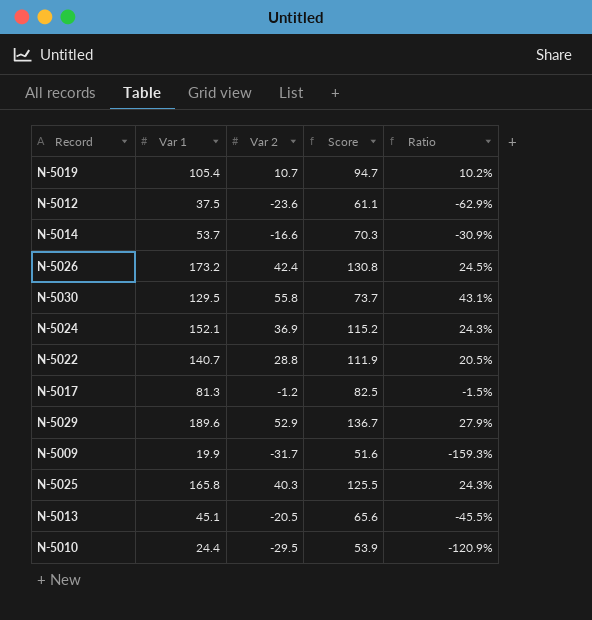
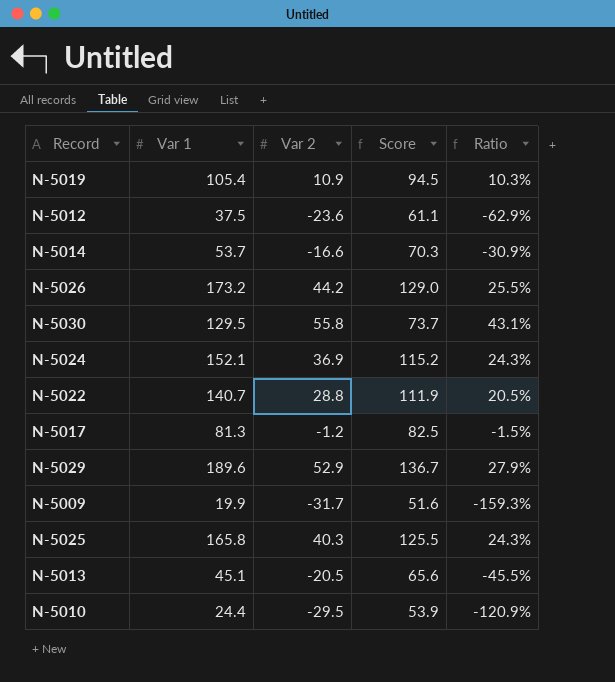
N-5019 | Var 2: 10.7 -> 10.9
N-5019 | Score: 94.7 -> 94.5
N-5019 | Ratio: 10.2% -> 10.3%
N-5026 | Var 2: 42.4 -> 44.2
N-5026 | Score: 130.8 -> 129.0
N-5026 | Ratio: 24.5% -> 25.5%

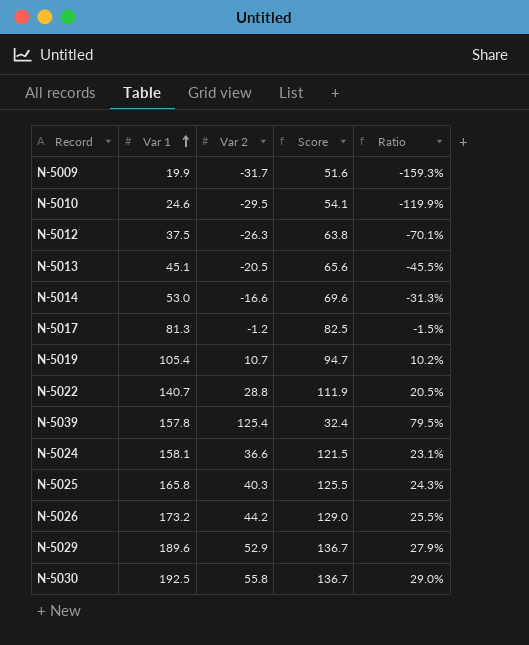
row order: none -> Var 1 ascending
N-5010 | Var 1: 24.4 -> 24.6
N-5010 | Score: 53.9 -> 54.1
N-5010 | Ratio: -120.9% -> -119.9%
N-5012 | Var 2: -23.6 -> -26.3
N-5012 | Score: 61.1 -> 63.8
N-5012 | Ratio: -62.9% -> -70.1%
N-5014 | Var 1: 53.7 -> 53.0
N-5014 | Score: 70.3 -> 69.6
N-5014 | Ratio: -30.9% -> -31.3%
N-5019 | Var 2: 10.9 -> 10.7
N-5019 | Score: 94.5 -> 94.7
N-5019 | Ratio: 10.3% -> 10.2%
row N-5039: none -> 157.8 | 125.4 | 32.4 | 79.5%
N-5024 | Var 1: 152.1 -> 158.1
N-5024 | Var 2: 36.9 -> 36.6
N-5024 | Score: 115.2 -> 121.5
N-5024 | Ratio: 24.3% -> 23.1%
N-5030 | Var 1: 129.5 -> 192.5
N-5030 | Score: 73.7 -> 136.7
N-5030 | Ratio: 43.1% -> 29.0%

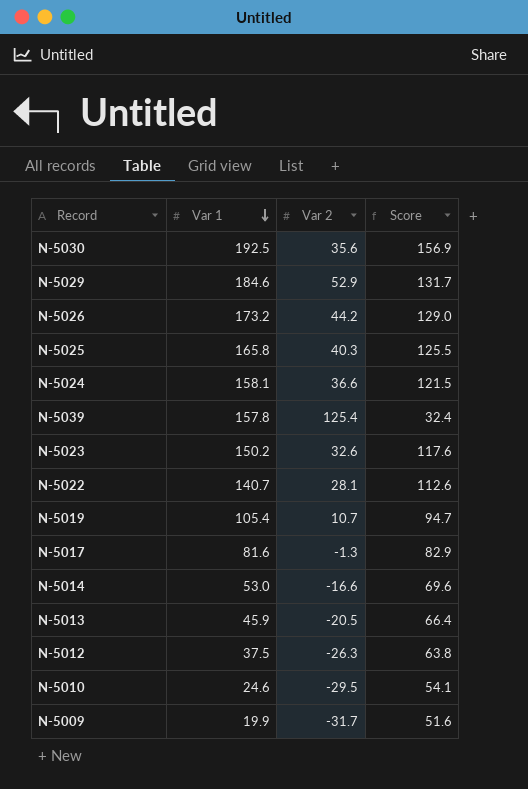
row order: Var 1 ascending -> Var 1 descending
column Ratio | formula: [Var 2] / [Var 1] -> none
N-5030 | Var 2: 55.8 -> 35.6
N-5030 | Score: 136.7 -> 156.9
N-5029 | Var 1: 189.6 -> 184.6
N-5029 | Score: 136.7 -> 131.7
row N-5023: none -> 150.2 | 32.6 | 117.6
N-5022 | Var 2: 28.8 -> 28.1
N-5022 | Score: 111.9 -> 112.6
N-5017 | Var 1: 81.3 -> 81.6
N-5017 | Var 2: -1.2 -> -1.3
N-5017 | Score: 82.5 -> 82.9
N-5013 | Var 1: 45.1 -> 45.9
N-5013 | Score: 65.6 -> 66.4

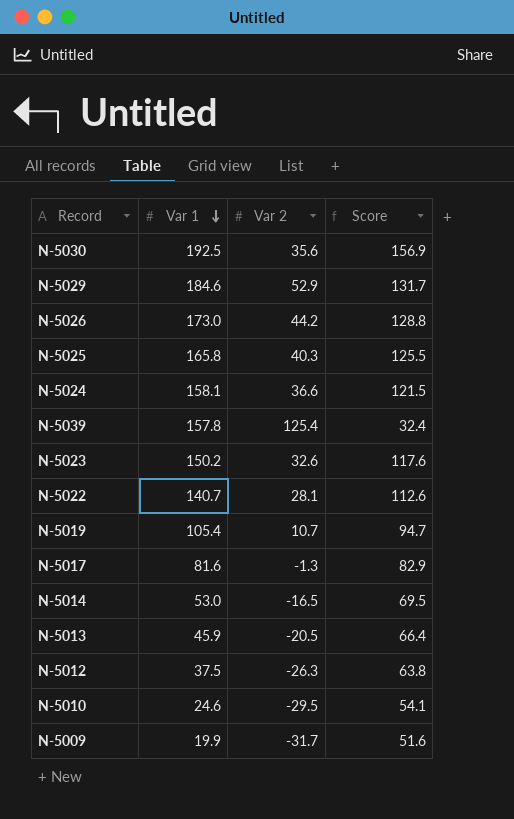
N-5026 | Var 1: 173.2 -> 173.0
N-5026 | Score: 129.0 -> 128.8
N-5014 | Var 2: -16.6 -> -16.5
N-5014 | Score: 69.6 -> 69.5

